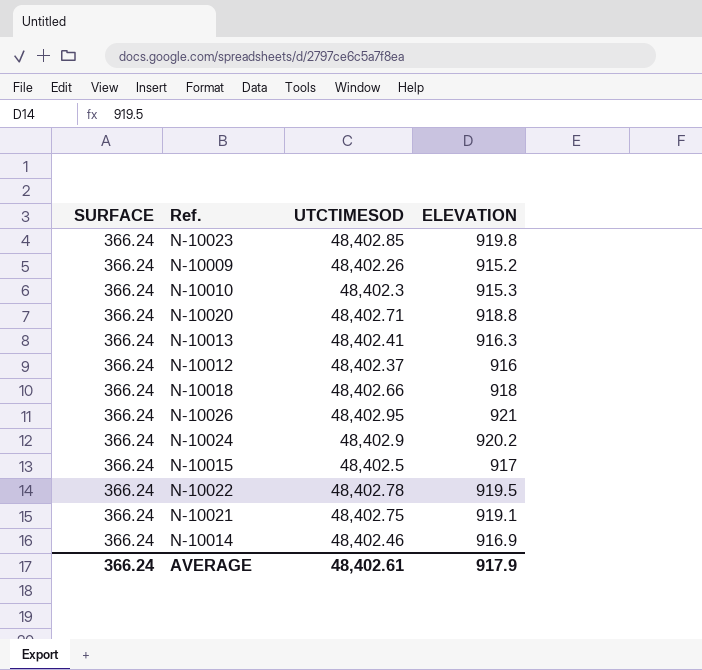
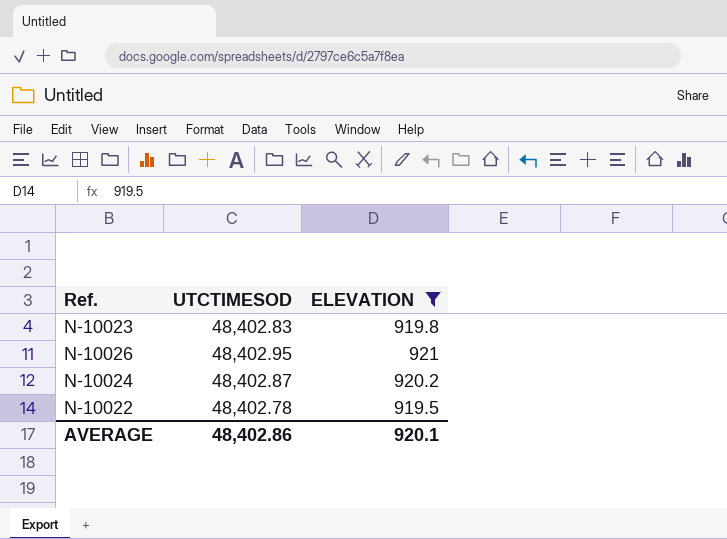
filter: none -> ELEVATION >= 919.5
column SURFACE | position: 1 -> none
N-10023 | UTCTIMESOD: 48,402.85 -> 48,402.83
N-10024 | UTCTIMESOD: 48,402.9 -> 48,402.87
AVERAGE | UTCTIMESOD: 48,402.61 -> 48,402.86
AVERAGE | ELEVATION: 917.9 -> 920.1

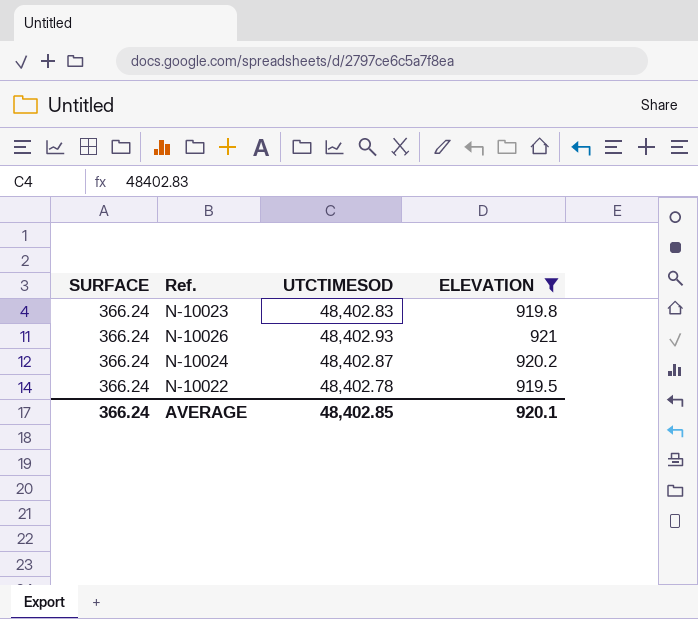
column SURFACE | position: none -> 1
N-10026 | UTCTIMESOD: 48,402.95 -> 48,402.93
AVERAGE | UTCTIMESOD: 48,402.86 -> 48,402.85

